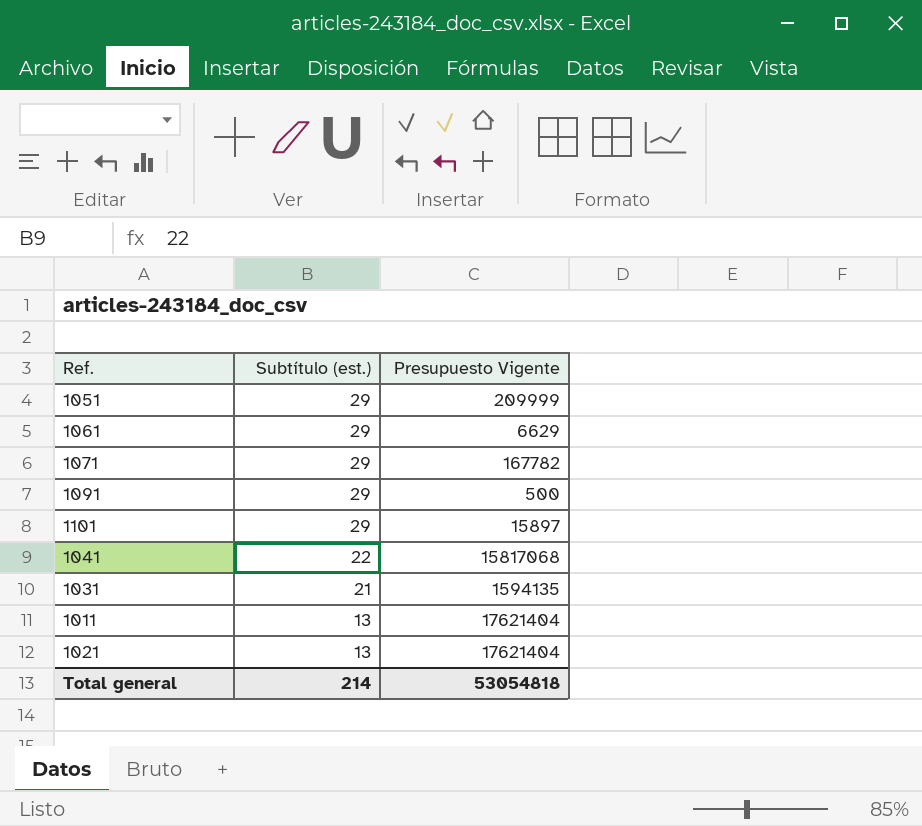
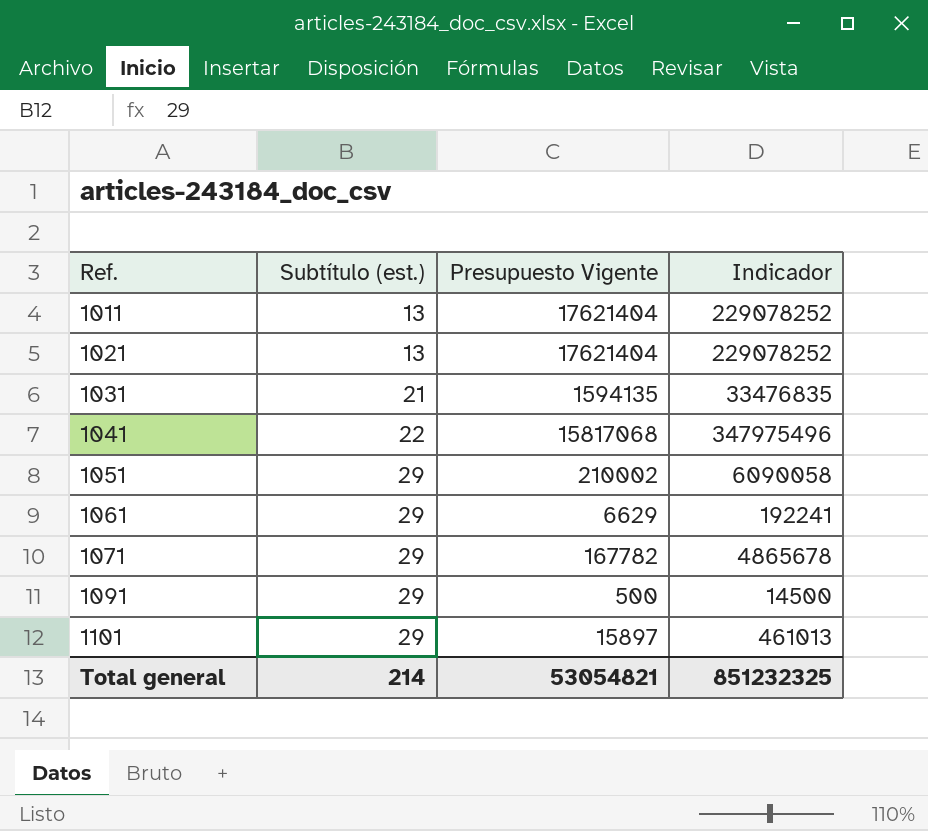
row order: Subtítulo (est.) descending -> Ref. ascending
column Indicador | formula: none -> [Subtítulo (est.)] * [Presupuesto Vigente]
1051 | Presupuesto Vigente: 209999 -> 210002
Total general | Presupuesto Vigente: 53054818 -> 53054821

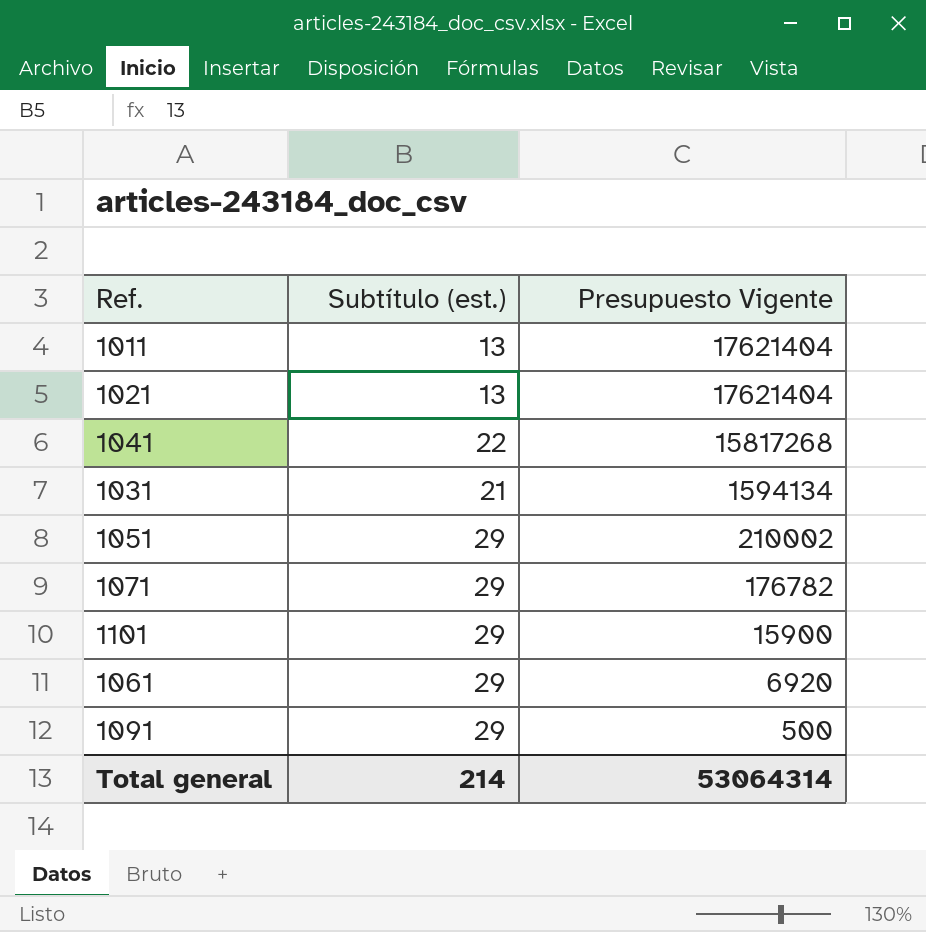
row order: Ref. ascending -> Presupuesto Vigente descending
column Indicador | formula: [Subtítulo (est.)] * [Presupuesto Vigente] -> none
1041 | Presupuesto Vigente: 15817068 -> 15817268
1031 | Presupuesto Vigente: 1594135 -> 1594134
1071 | Presupuesto Vigente: 167782 -> 176782
1101 | Presupuesto Vigente: 15897 -> 15900
1061 | Presupuesto Vigente: 6629 -> 6920
Total general | Presupuesto Vigente: 53054821 -> 53064314

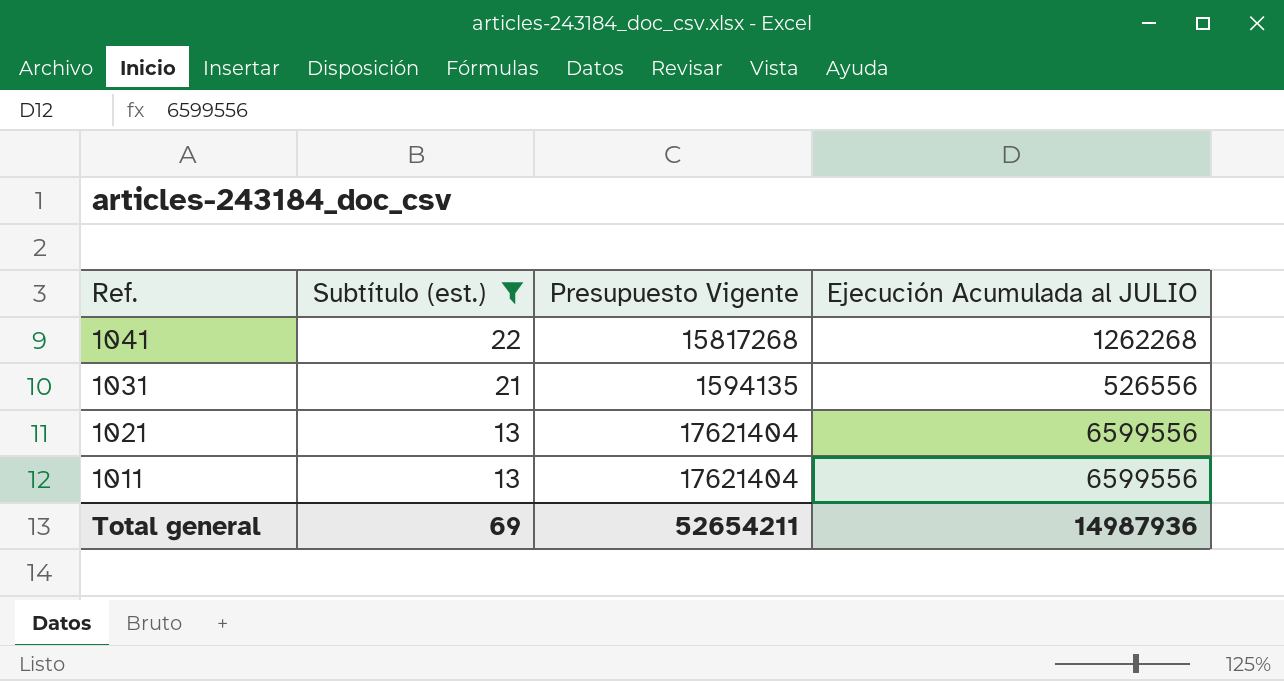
filter: none -> Subtítulo (est.) != 29
row order: Presupuesto Vigente descending -> Ref. descending
column Ejecución Acumulada al JULIO | position: none -> 4
1031 | Presupuesto Vigente: 1594134 -> 1594135
Total general | Subtítulo (est.): 214 -> 69
Total general | Presupuesto Vigente: 53064314 -> 52654211

